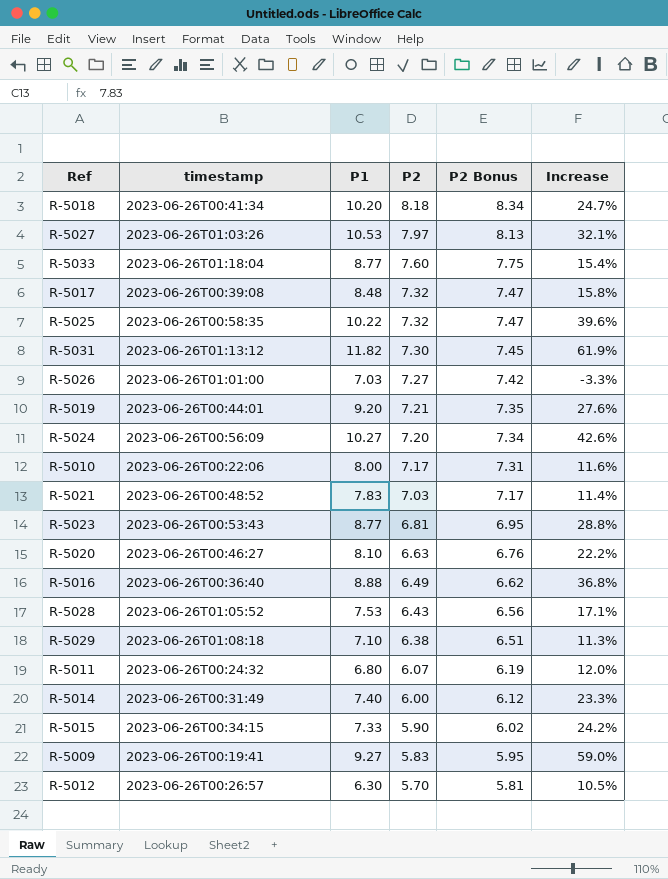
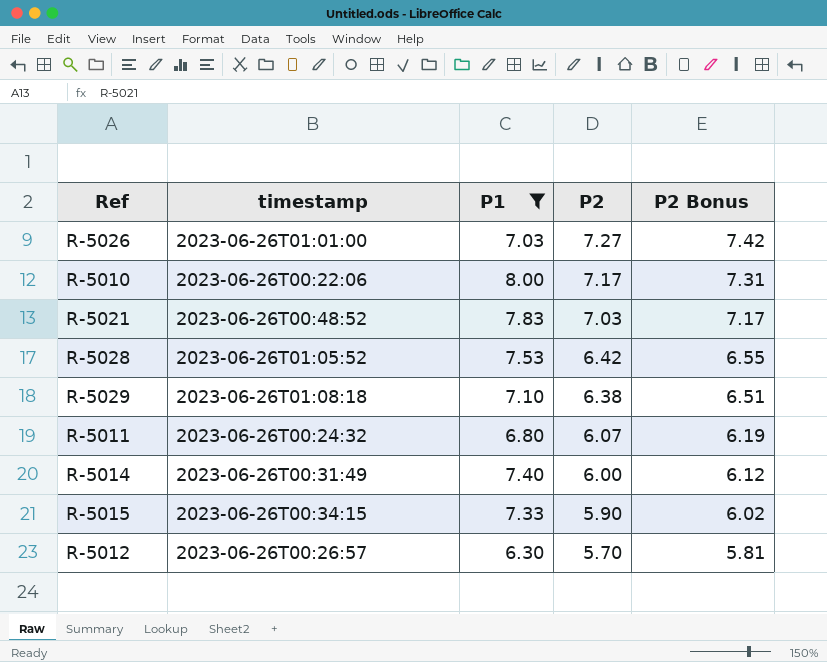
filter: none -> P1 <= 8.00
column Increase | formula: ([P1] - [P2]) / [P2] -> none
R-5028 | P2: 6.43 -> 6.42
R-5028 | P2 Bonus: 6.56 -> 6.55

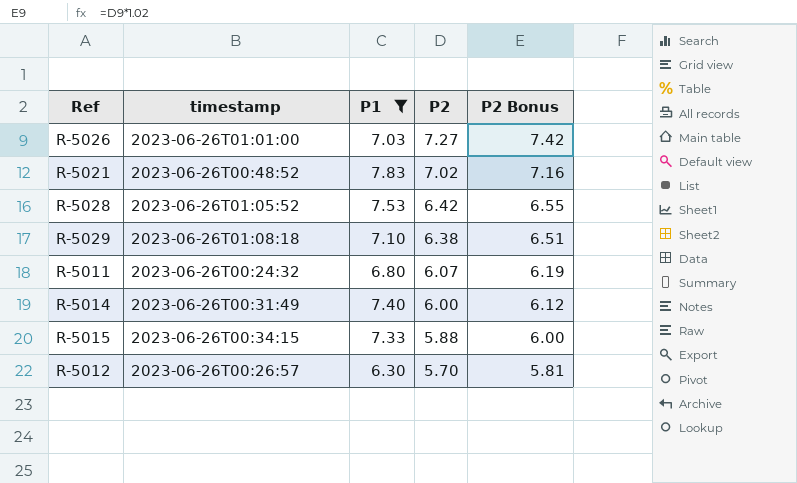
row R-5010: 2023-06-26T00:22:06 | 8.00 | 7.17 | 7.31 -> none
R-5021 | P2: 7.03 -> 7.02
R-5021 | P2 Bonus: 7.17 -> 7.16
R-5015 | P2: 5.90 -> 5.88
R-5015 | P2 Bonus: 6.02 -> 6.00

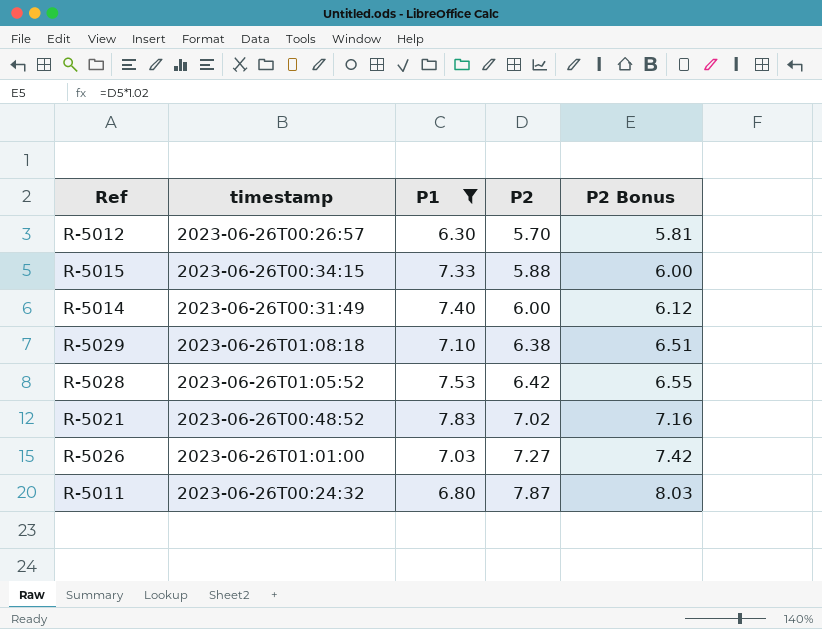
row order: P2 descending -> P2 ascending
R-5011 | P2: 6.07 -> 7.87
R-5011 | P2 Bonus: 6.19 -> 8.03

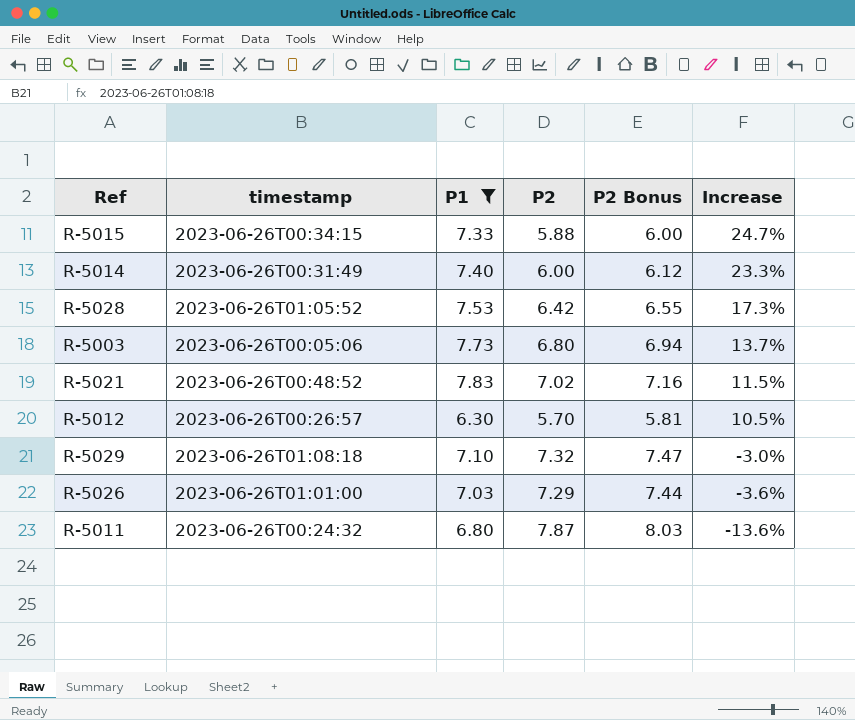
row order: P2 ascending -> Increase descending
column Increase | formula: none -> ([P1] - [P2]) / [P2]
row R-5003: none -> 2023-06-26T00:05:06 | 7.73 | 6.80 | 6.94 | 13.7%
R-5029 | P2: 6.38 -> 7.32
R-5029 | P2 Bonus: 6.51 -> 7.47
R-5026 | P2: 7.27 -> 7.29
R-5026 | P2 Bonus: 7.42 -> 7.44

